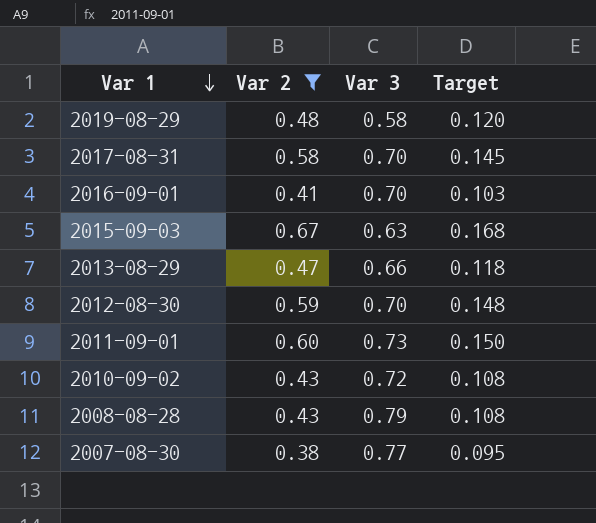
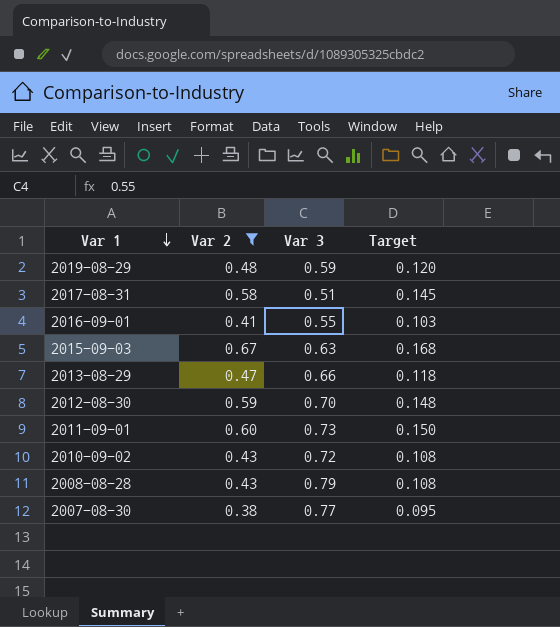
2019-08-29 | Var 3: 0.58 -> 0.59
2017-08-31 | Var 3: 0.70 -> 0.51
2016-09-01 | Var 3: 0.70 -> 0.55

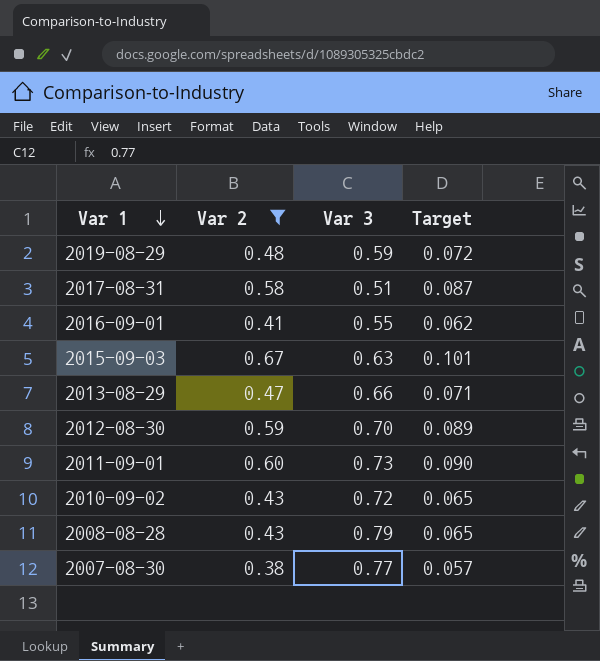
column Target | formula: [Var 2] * 0.25 -> [Var 2] * 0.15

